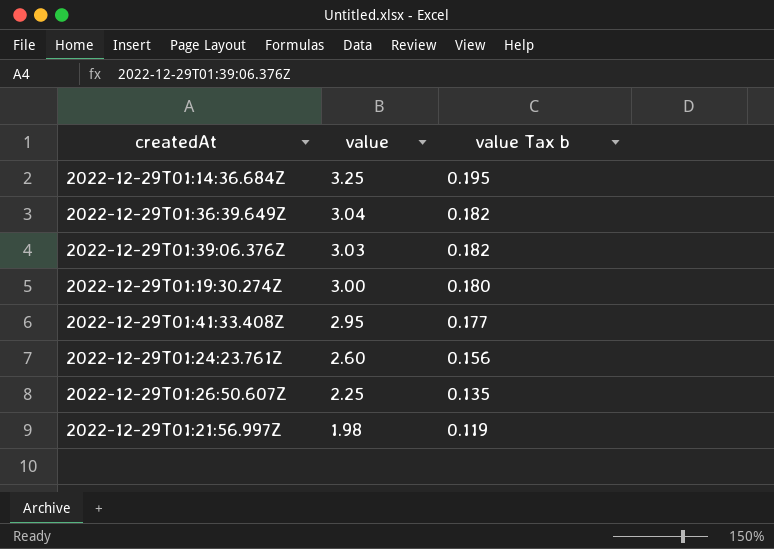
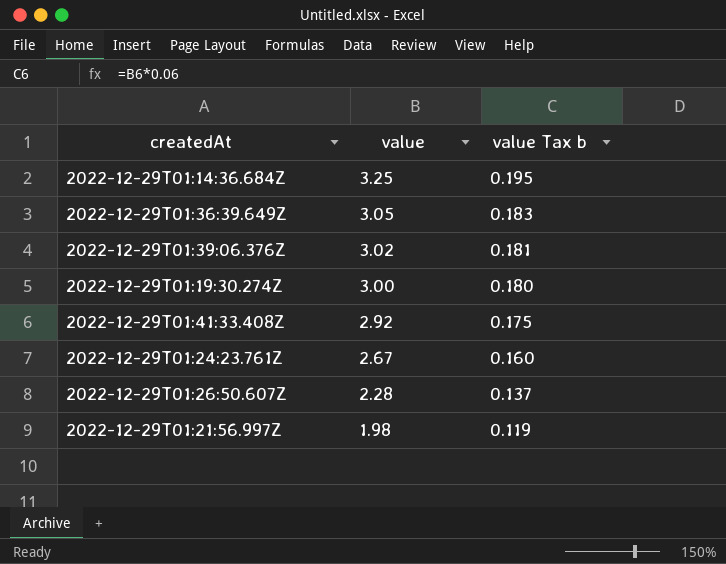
2022-12-29T01:36:39.649Z | value: 3.04 -> 3.05
2022-12-29T01:36:39.649Z | value Tax b: 0.182 -> 0.183
2022-12-29T01:39:06.376Z | value: 3.03 -> 3.02
2022-12-29T01:39:06.376Z | value Tax b: 0.182 -> 0.181
2022-12-29T01:41:33.408Z | value: 2.95 -> 2.92
2022-12-29T01:41:33.408Z | value Tax b: 0.177 -> 0.175
2022-12-29T01:24:23.761Z | value: 2.60 -> 2.67
2022-12-29T01:24:23.761Z | value Tax b: 0.156 -> 0.160
2022-12-29T01:26:50.607Z | value: 2.25 -> 2.28
2022-12-29T01:26:50.607Z | value Tax b: 0.135 -> 0.137

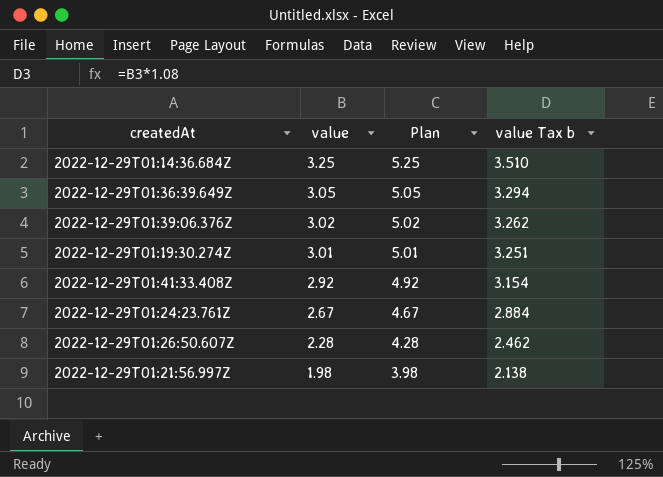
column Plan | formula: none -> [value] + 2
column value Tax b | formula: [value] * 0.06 -> [value] * 1.08
2022-12-29T01:19:30.274Z | value: 3.00 -> 3.01

